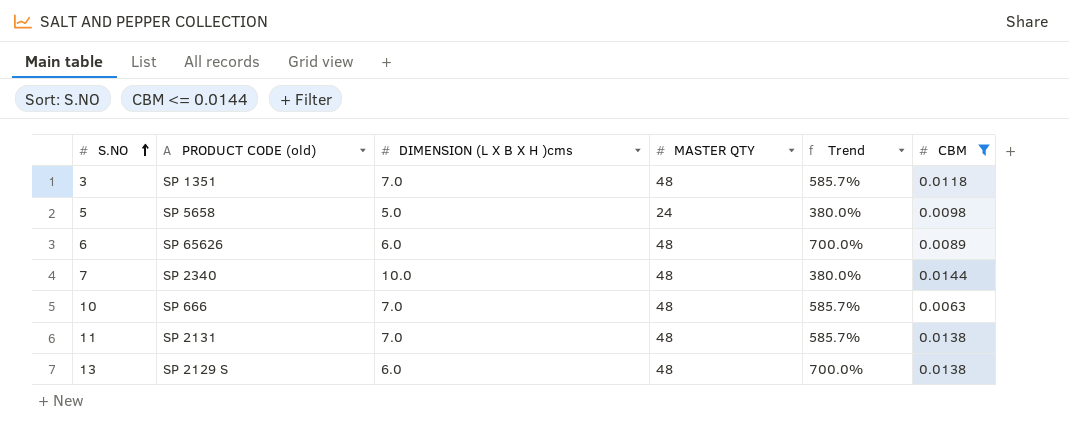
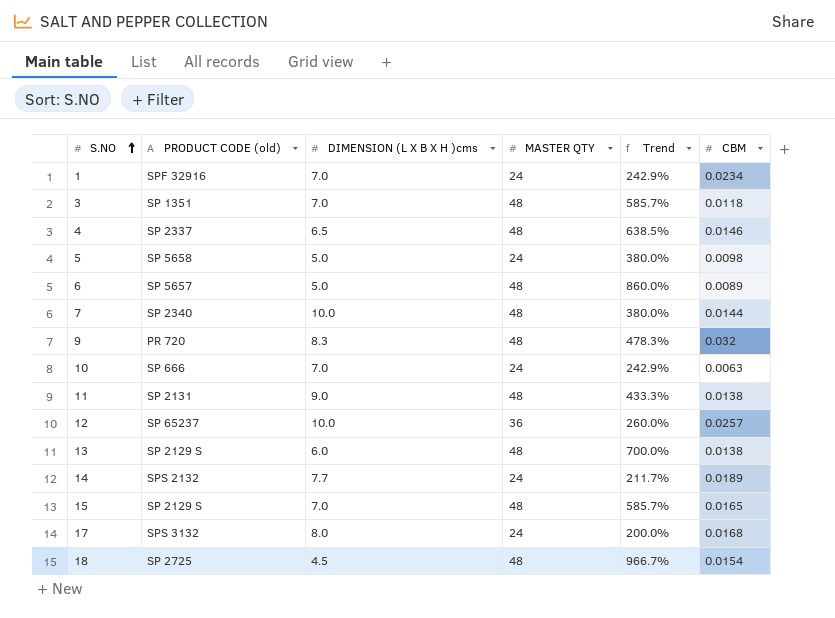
filter: CBM <= 0.0144 -> none
6 | PRODUCT CODE (old): SP 65626 -> SP 5657
6 | DIMENSION (L X B X H )cms: 6.0 -> 5.0
6 | Trend: 700.0% -> 860.0%
10 | MASTER QTY: 48 -> 24
10 | Trend: 585.7% -> 242.9%
11 | DIMENSION (L X B X H )cms: 7.0 -> 9.0
11 | Trend: 585.7% -> 433.3%

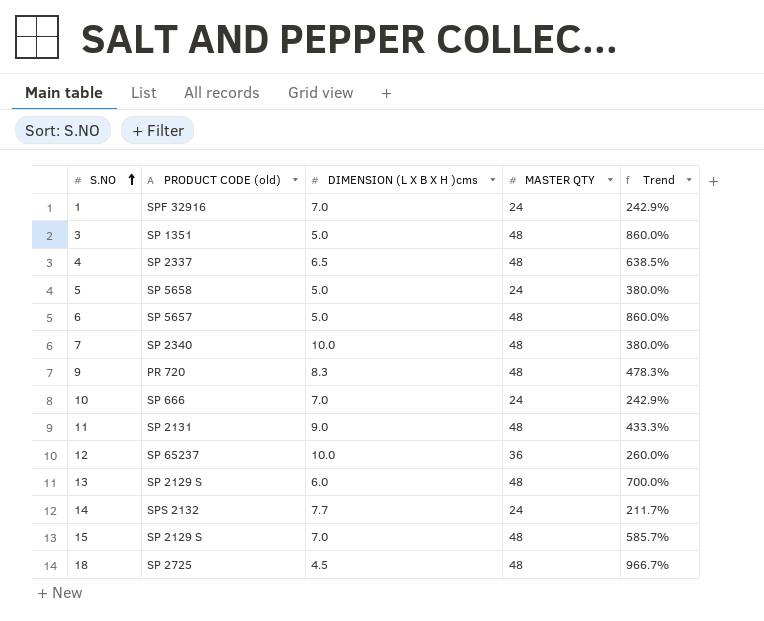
column CBM | position: 6 -> none
row 17: SPS 3132 | 8.0 | 24 | 200.0% | 0.0168 -> none
3 | DIMENSION (L X B X H )cms: 7.0 -> 5.0
3 | Trend: 585.7% -> 860.0%

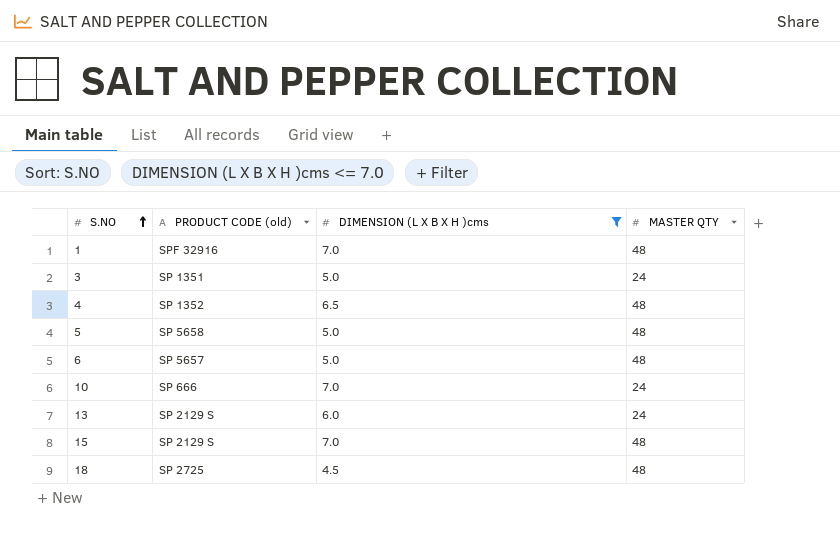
filter: none -> DIMENSION (L X B X H )cms <= 7.0
column Trend | formula: ([MASTER QTY] - [DIMENSION (L X B X H )cms]) / [DIMENSION (L X B X H )cms] -> none
1 | MASTER QTY: 24 -> 48
3 | MASTER QTY: 48 -> 24
4 | PRODUCT CODE (old): SP 2337 -> SP 1352
5 | MASTER QTY: 24 -> 48
13 | MASTER QTY: 48 -> 24

